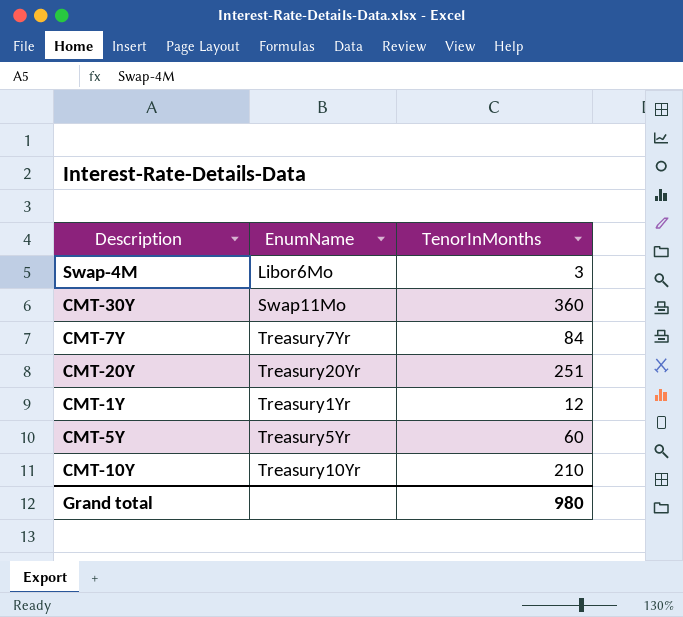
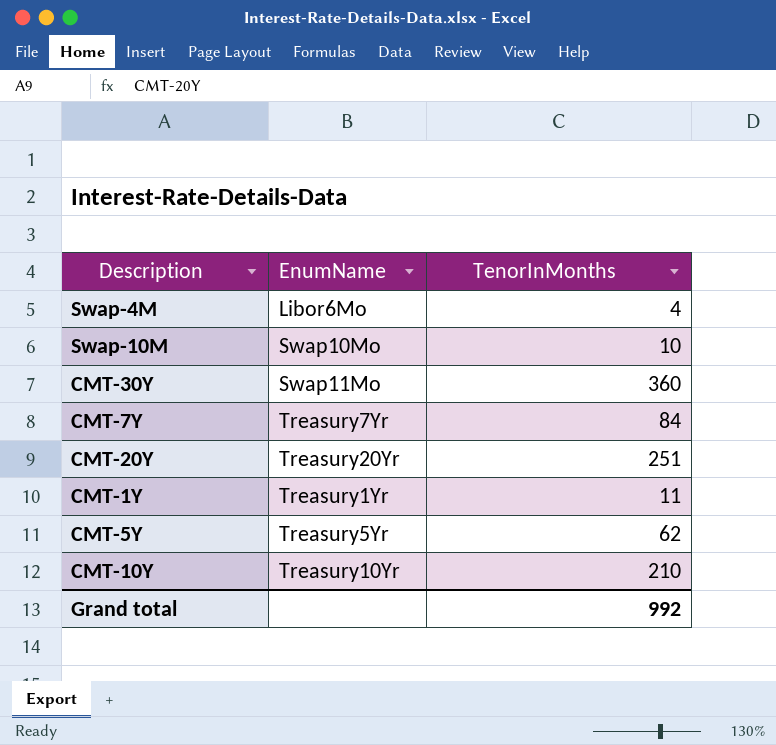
Swap-4M | TenorInMonths: 3 -> 4
row Swap-10M: none -> Swap10Mo | 10
CMT-1Y | TenorInMonths: 12 -> 11
CMT-5Y | TenorInMonths: 60 -> 62
Grand total | TenorInMonths: 980 -> 992

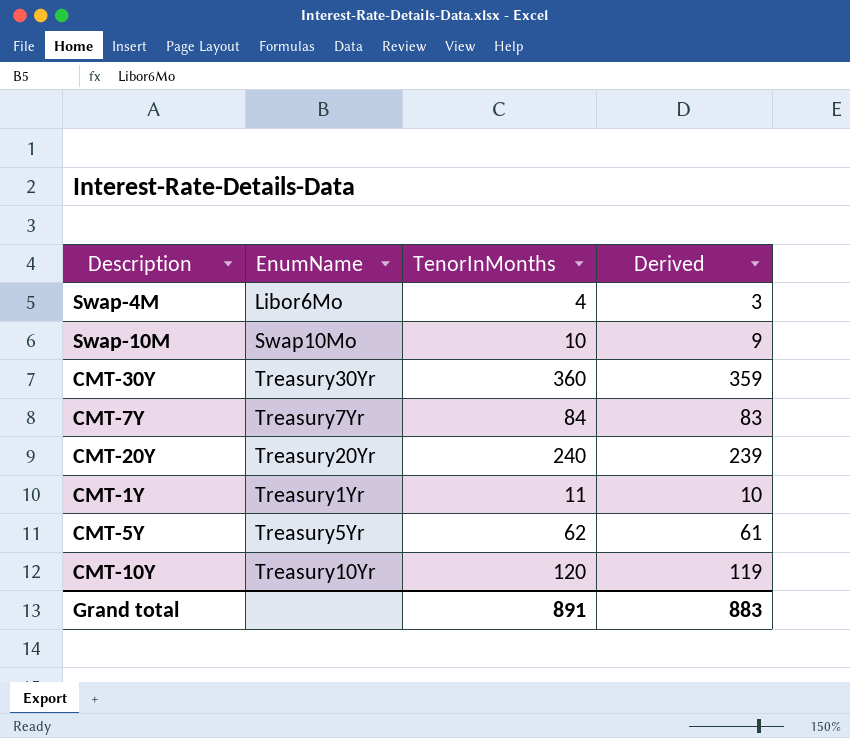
column Derived | formula: none -> [TenorInMonths] - 1
CMT-30Y | EnumName: Swap11Mo -> Treasury30Yr
CMT-20Y | TenorInMonths: 251 -> 240
CMT-10Y | TenorInMonths: 210 -> 120
Grand total | TenorInMonths: 992 -> 891

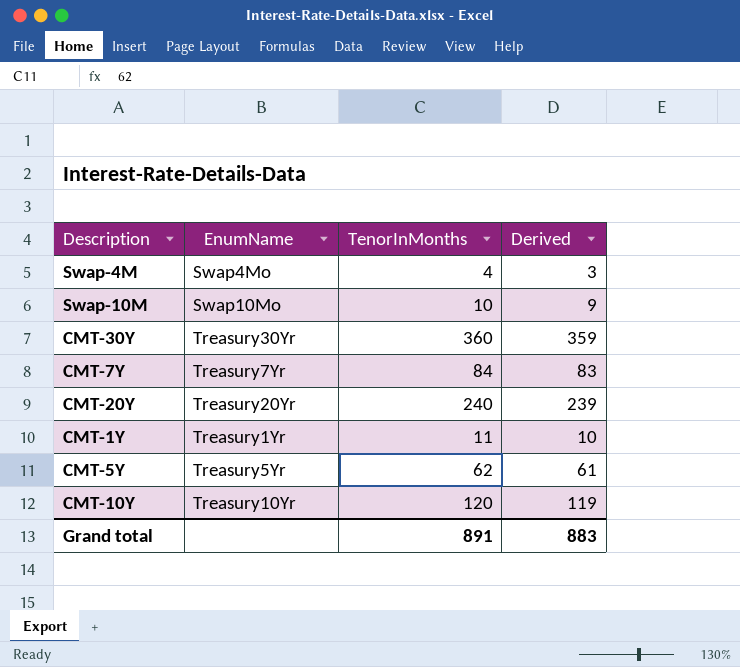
Swap-4M | EnumName: Libor6Mo -> Swap4Mo

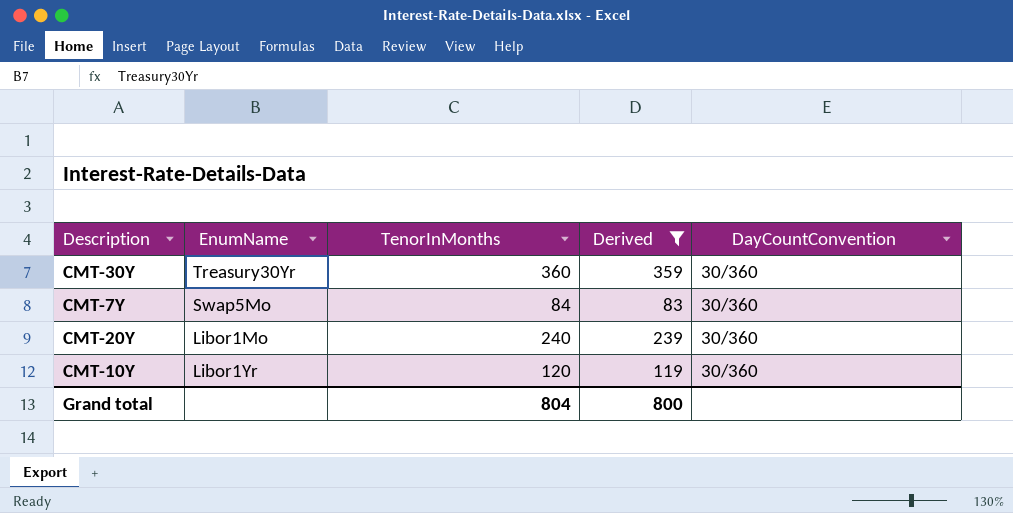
filter: none -> Derived >= 83
column DayCountConvention | position: none -> 5
CMT-7Y | EnumName: Treasury7Yr -> Swap5Mo
CMT-20Y | EnumName: Treasury20Yr -> Libor1Mo
CMT-10Y | EnumName: Treasury10Yr -> Libor1Yr
Grand total | TenorInMonths: 891 -> 804
Grand total | Derived: 883 -> 800

